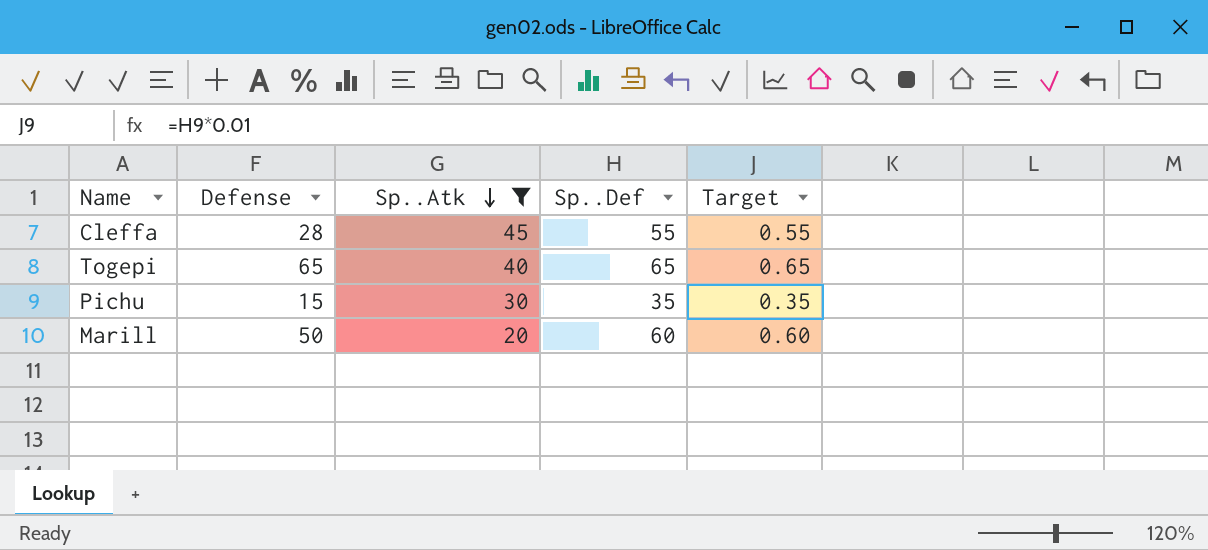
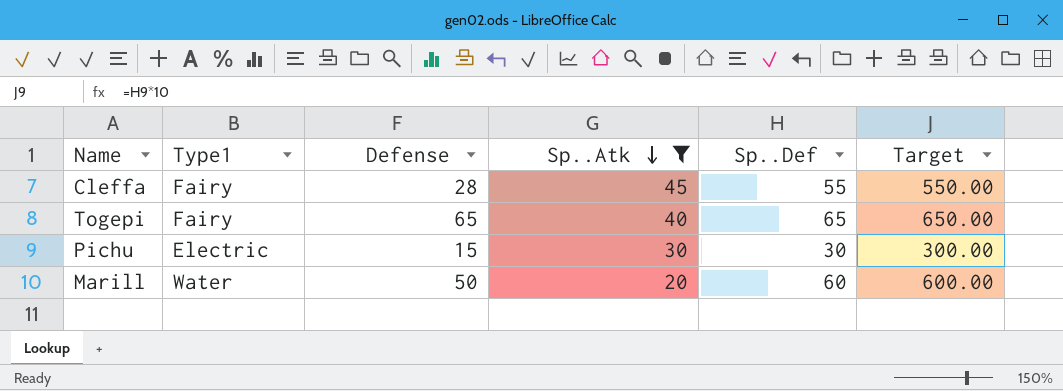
column Type1 | position: none -> 2
column Target | formula: [Sp..Def] * 0.01 -> [Sp..Def] * 10
Pichu | Sp..Def: 35 -> 30

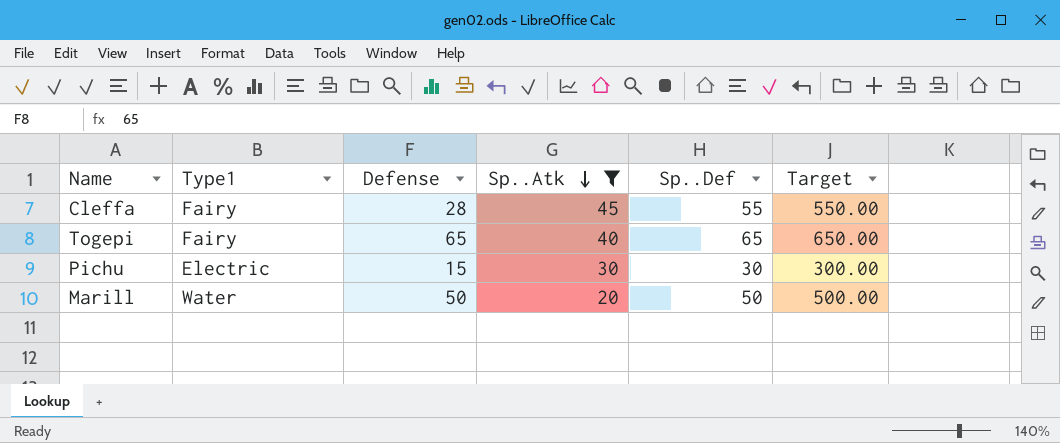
Marill | Sp..Def: 60 -> 50
Marill | Target: 600.00 -> 500.00

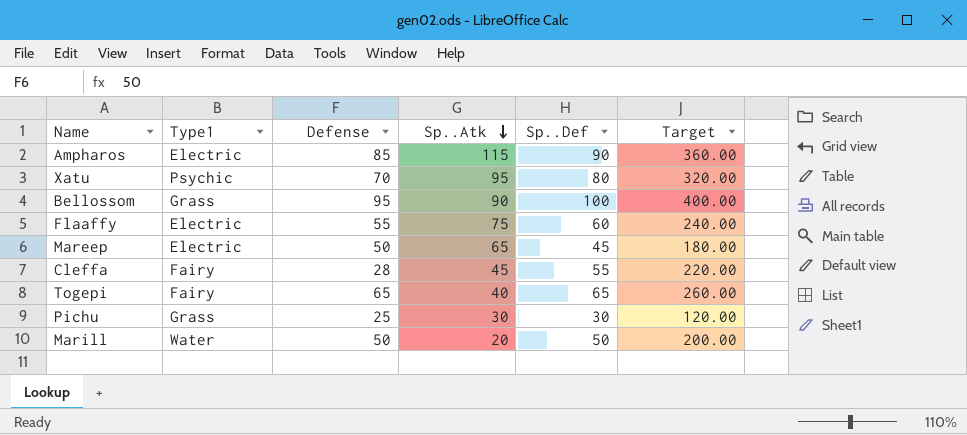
filter: Sp..Atk <= 45 -> none
column Target | formula: [Sp..Def] * 10 -> [Sp..Def] * 4
Pichu | Type1: Electric -> Grass
Pichu | Defense: 15 -> 25

